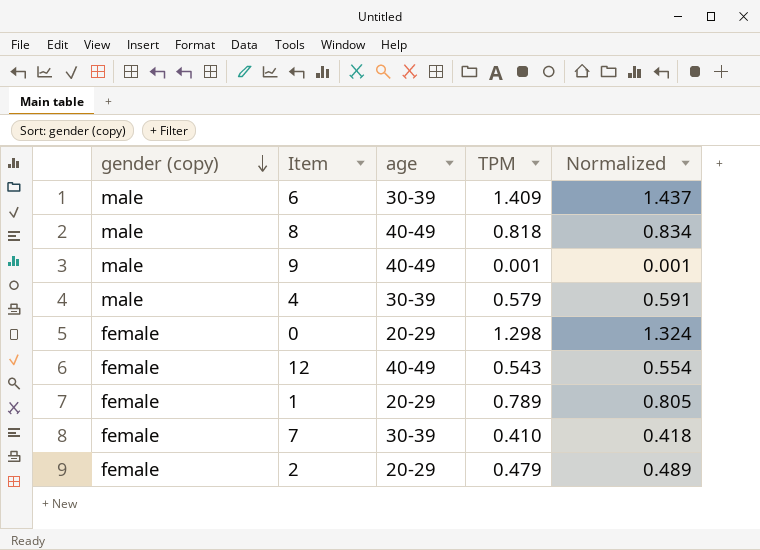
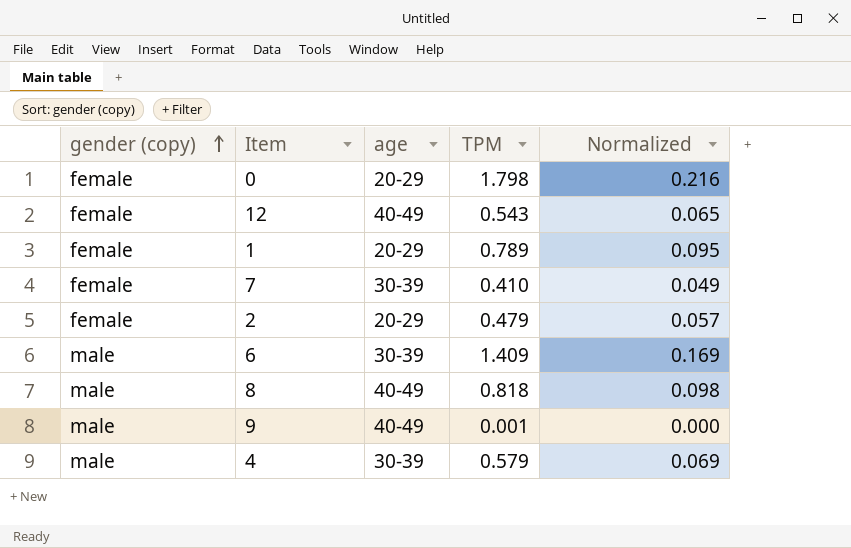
row order: gender (copy) descending -> gender (copy) ascending
column Normalized | formula: [TPM] * 1.02 -> [TPM] * 0.12
0 | TPM: 1.298 -> 1.798

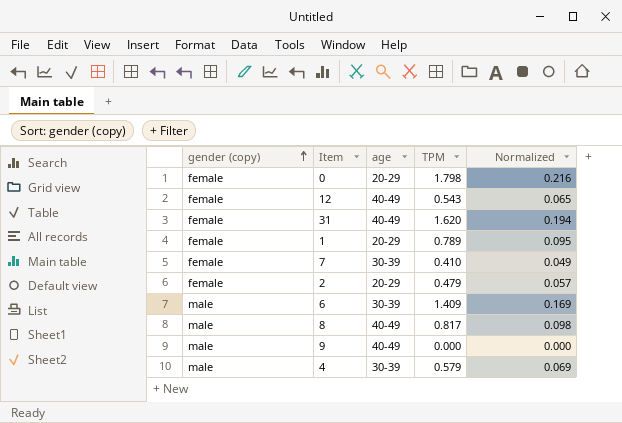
row 31: none -> female | 40-49 | 1.620 | 0.194
8 | TPM: 0.818 -> 0.817
9 | TPM: 0.001 -> 0.000

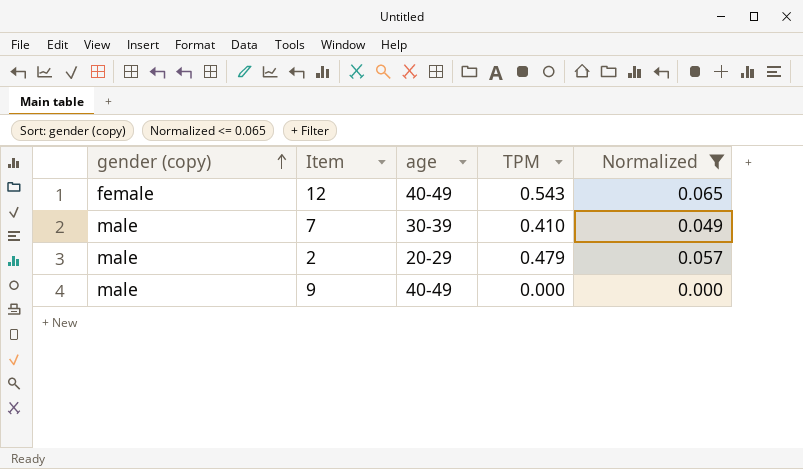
filter: none -> Normalized <= 0.065
7 | gender (copy): female -> male
2 | gender (copy): female -> male

